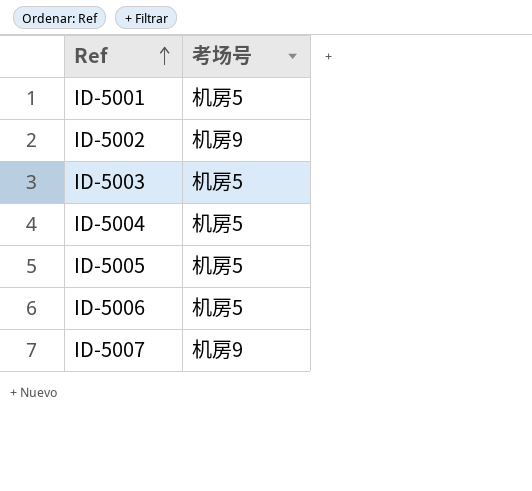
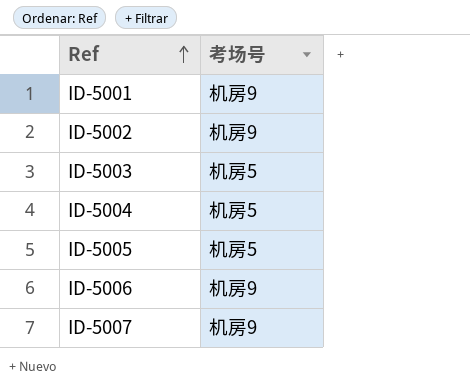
ID-5001 | 考场号: 机房5 -> 机房9
ID-5006 | 考场号: 机房5 -> 机房9

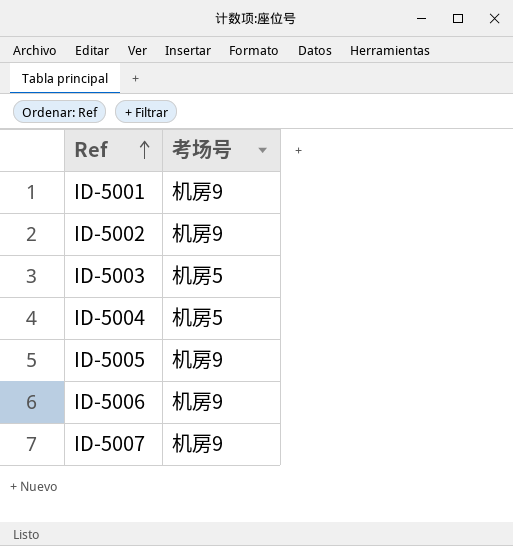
ID-5005 | 考场号: 机房5 -> 机房9

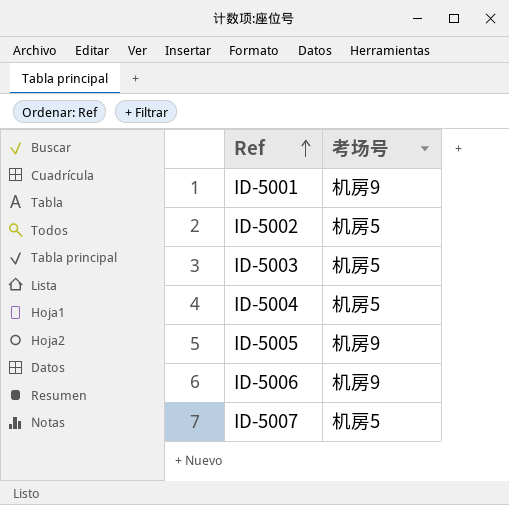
ID-5002 | 考场号: 机房9 -> 机房5
ID-5007 | 考场号: 机房9 -> 机房5

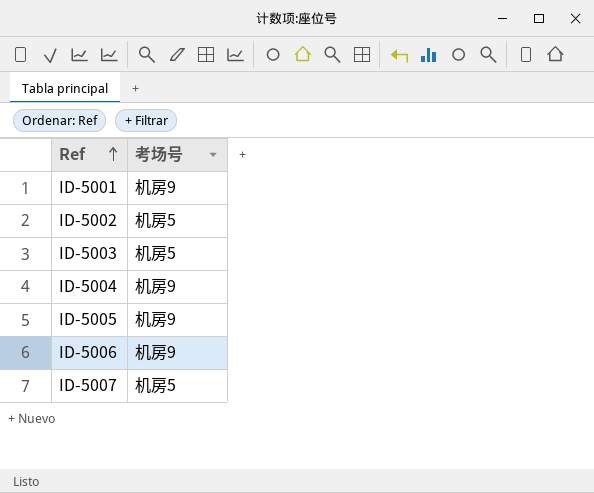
ID-5004 | 考场号: 机房5 -> 机房9

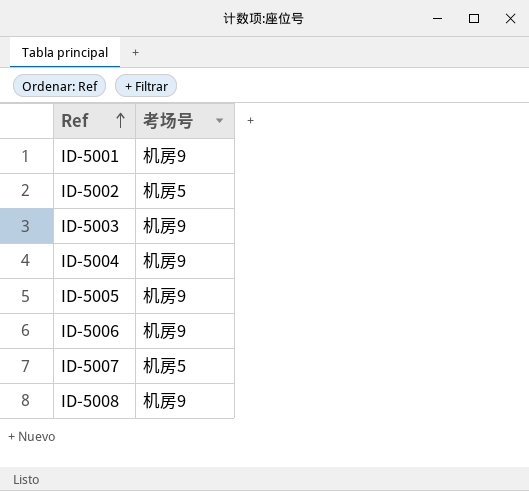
ID-5003 | 考场号: 机房5 -> 机房9
row ID-5008: none -> 机房9

